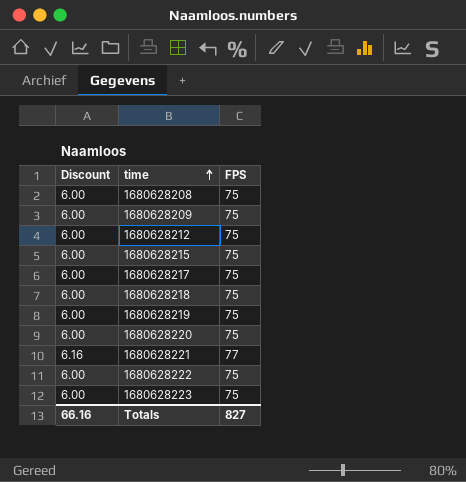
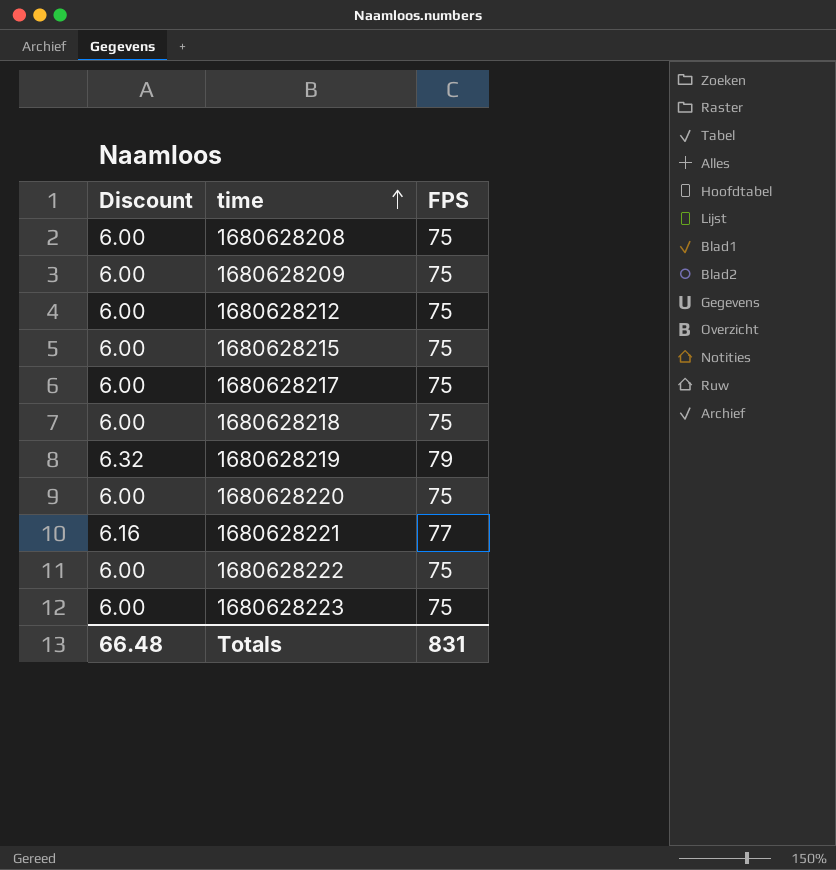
1680628219 | Discount: 6.00 -> 6.32
1680628219 | FPS: 75 -> 79
Totals | Discount: 66.16 -> 66.48
Totals | FPS: 827 -> 831

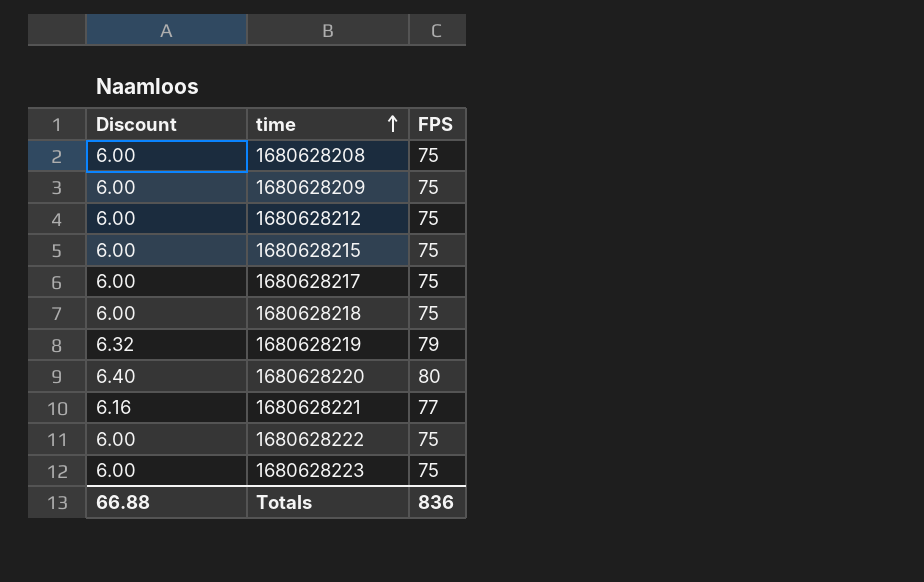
1680628220 | Discount: 6.00 -> 6.40
1680628220 | FPS: 75 -> 80
Totals | Discount: 66.48 -> 66.88
Totals | FPS: 831 -> 836

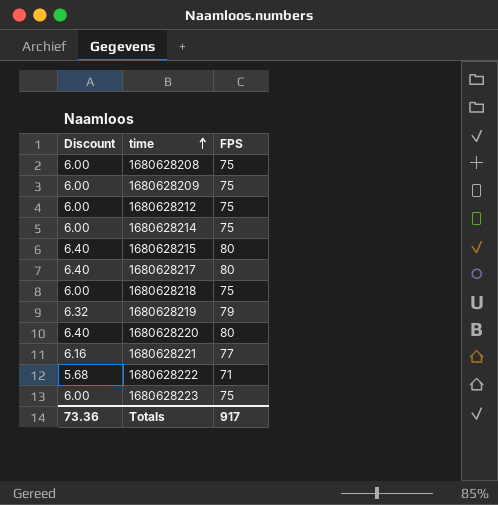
row 1680628214: none -> 6.00 | 75
1680628215 | Discount: 6.00 -> 6.40
1680628215 | FPS: 75 -> 80
1680628217 | Discount: 6.00 -> 6.40
1680628217 | FPS: 75 -> 80
1680628222 | Discount: 6.00 -> 5.68
1680628222 | FPS: 75 -> 71
Totals | Discount: 66.88 -> 73.36
Totals | FPS: 836 -> 917

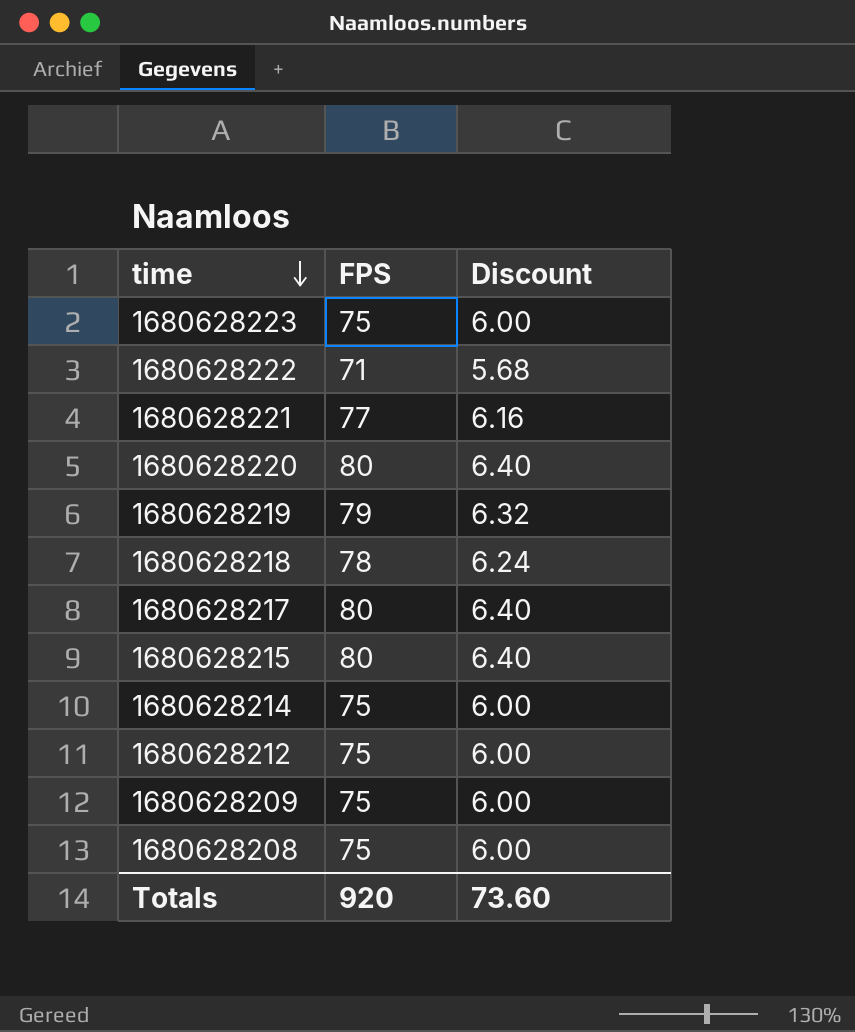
row order: time ascending -> time descending
column Discount | position: 1 -> 3
1680628218 | FPS: 75 -> 78
1680628218 | Discount: 6.00 -> 6.24
Totals | FPS: 917 -> 920
Totals | Discount: 73.36 -> 73.60

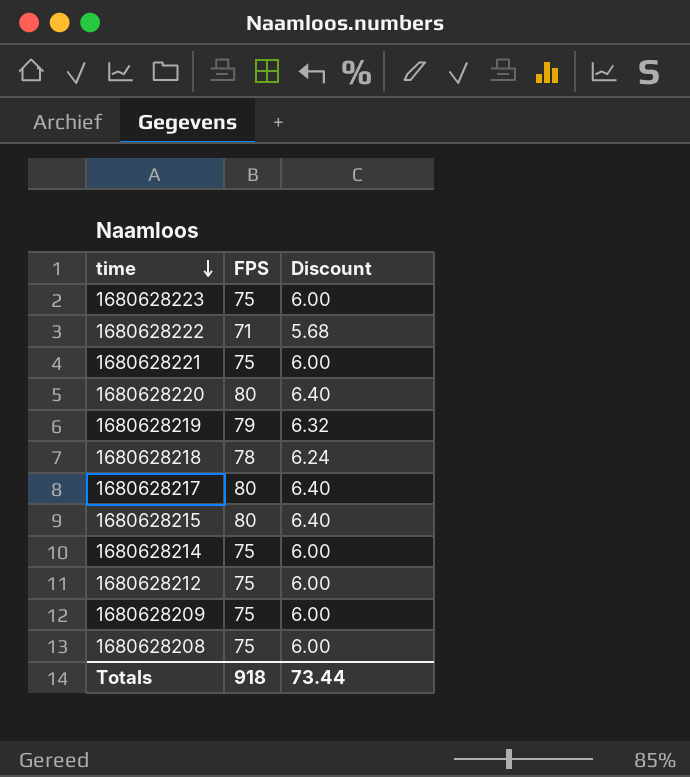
1680628221 | FPS: 77 -> 75
1680628221 | Discount: 6.16 -> 6.00
Totals | FPS: 920 -> 918
Totals | Discount: 73.60 -> 73.44

